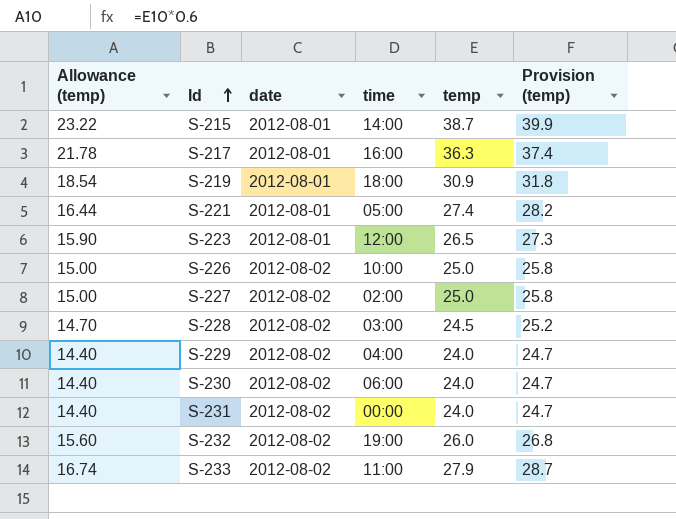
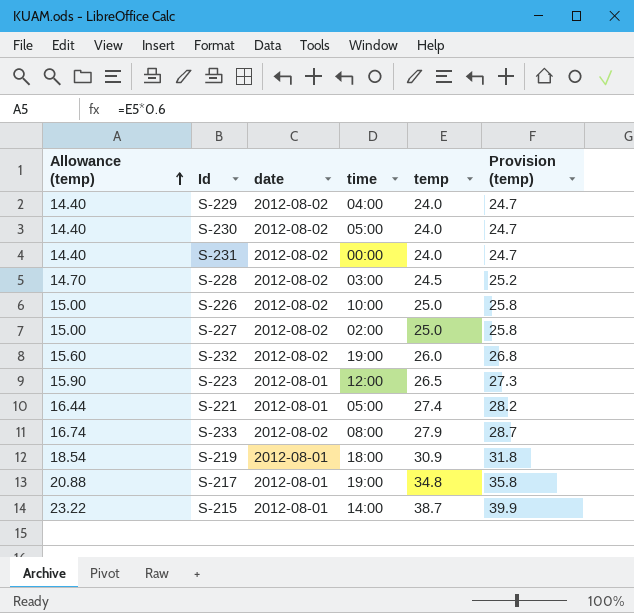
row order: Id ascending -> Allowance (temp) ascending
S-230 | time: 06:00 -> 05:00
S-233 | time: 11:00 -> 08:00
S-217 | Allowance (temp): 21.78 -> 20.88
S-217 | time: 16:00 -> 19:00
S-217 | temp: 36.3 -> 34.8
S-217 | Provision (temp): 37.4 -> 35.8

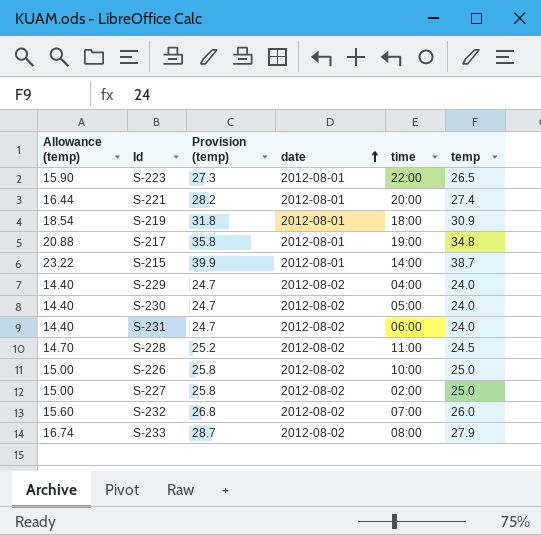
row order: Allowance (temp) ascending -> date ascending
column Provision (temp) | position: 6 -> 3
S-223 | time: 12:00 -> 22:00
S-221 | time: 05:00 -> 20:00
S-231 | time: 00:00 -> 06:00
S-228 | time: 03:00 -> 11:00
S-232 | time: 19:00 -> 07:00

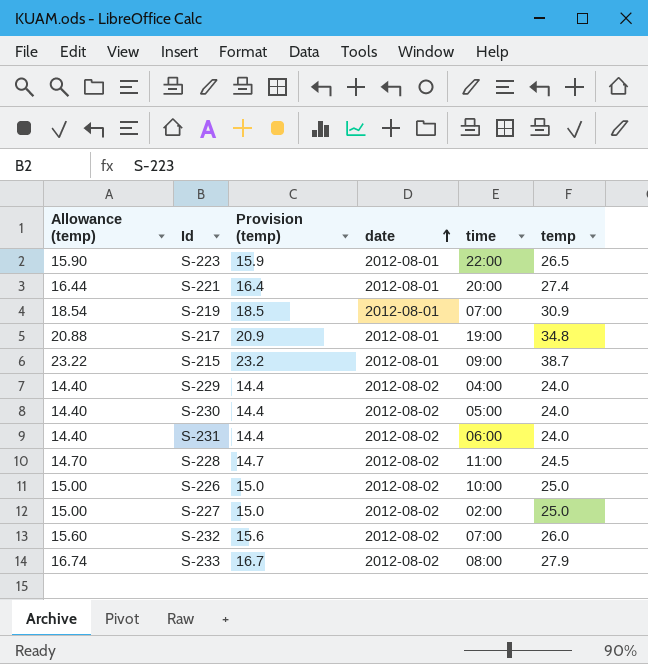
column Provision (temp) | formula: [temp] * 1.03 -> [temp] * 0.6
S-219 | time: 18:00 -> 07:00
S-215 | time: 14:00 -> 09:00

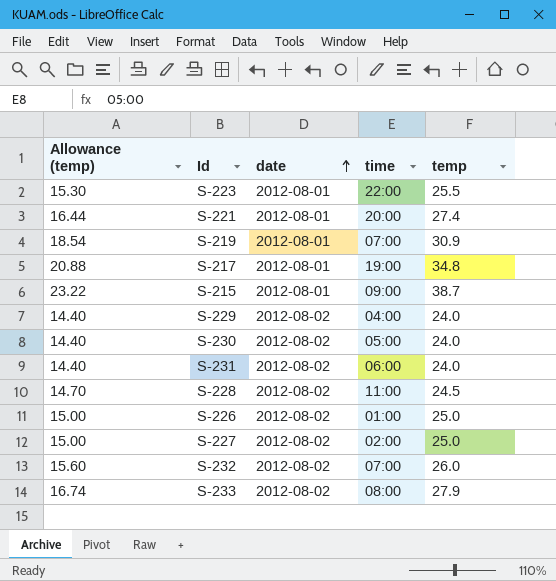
column Provision (temp) | formula: [temp] * 0.6 -> none
S-223 | Allowance (temp): 15.90 -> 15.30
S-223 | temp: 26.5 -> 25.5
S-226 | time: 10:00 -> 01:00

